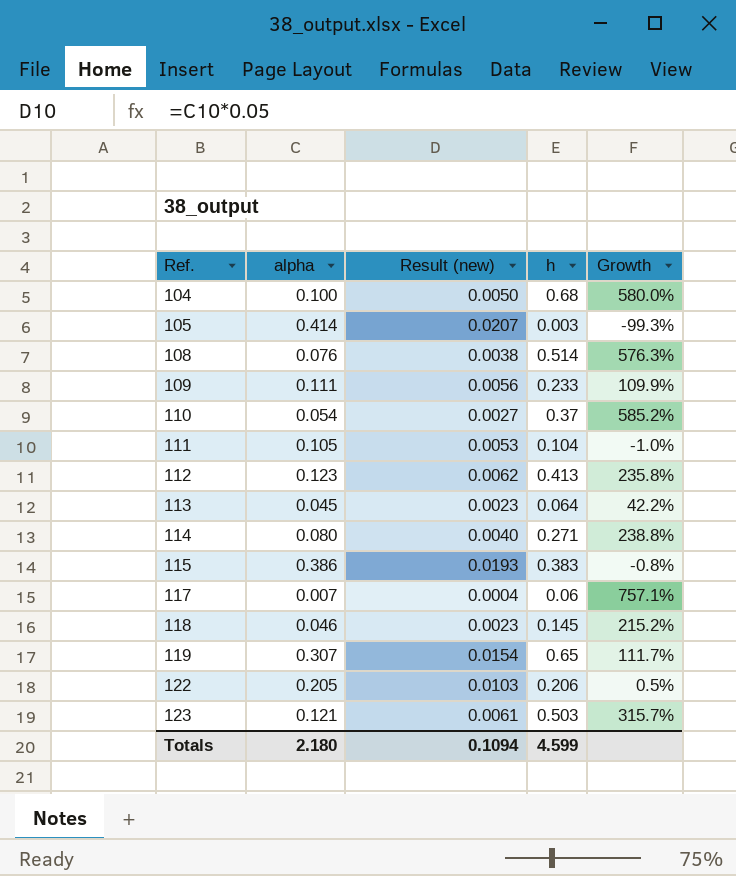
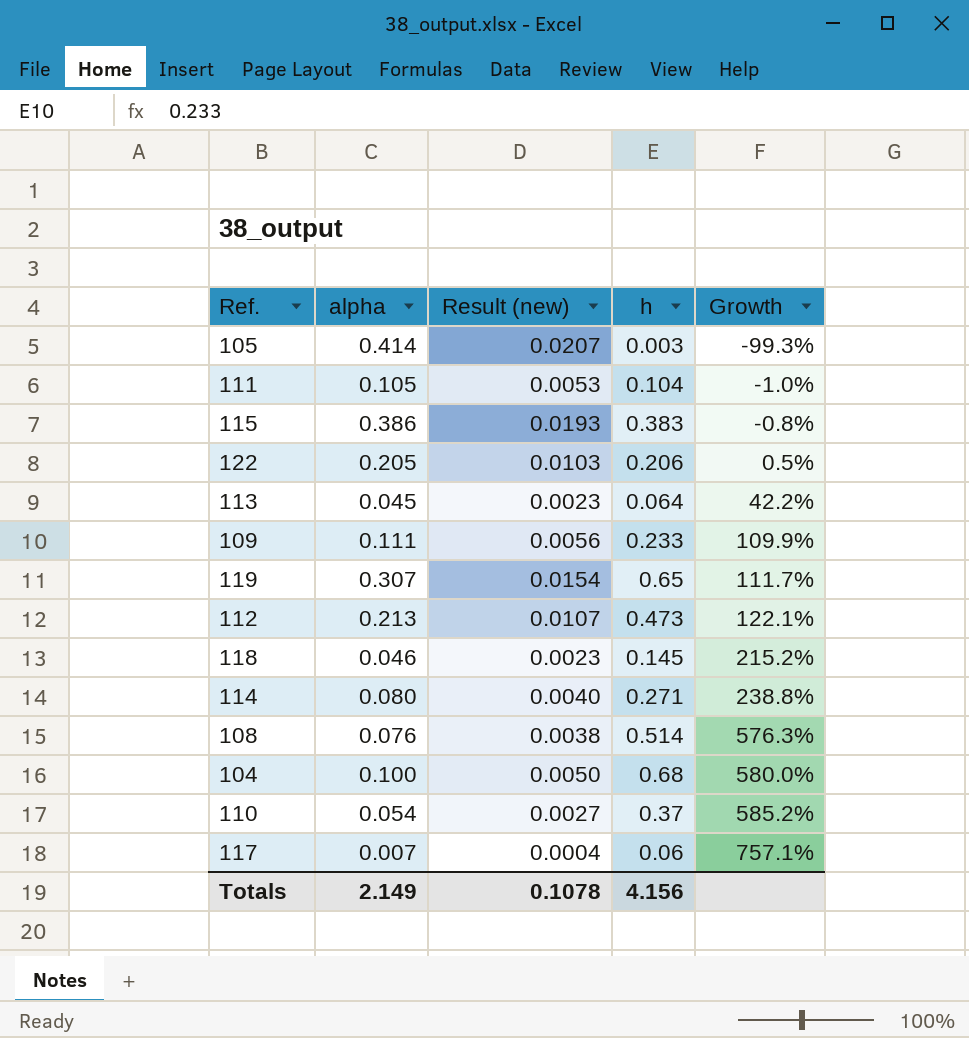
row order: Ref. ascending -> Growth ascending
row 123: 0.121 | 0.0061 | 0.503 | 315.7% -> none
112 | alpha: 0.123 -> 0.213
112 | Result (new): 0.0062 -> 0.0107
112 | h: 0.413 -> 0.473
112 | Growth: 235.8% -> 122.1%
Totals | alpha: 2.180 -> 2.149
Totals | Result (new): 0.1094 -> 0.1078
Totals | h: 4.599 -> 4.156

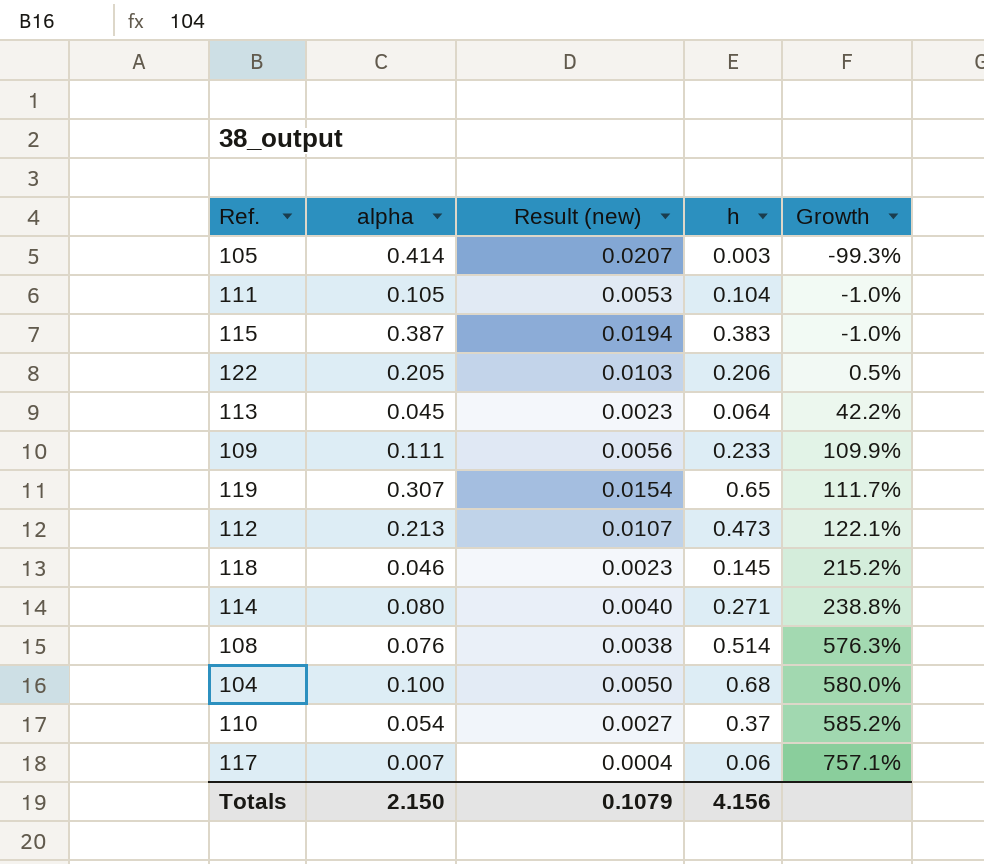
115 | alpha: 0.386 -> 0.387
115 | Result (new): 0.0193 -> 0.0194
115 | Growth: -0.8% -> -1.0%
Totals | alpha: 2.149 -> 2.150
Totals | Result (new): 0.1078 -> 0.1079

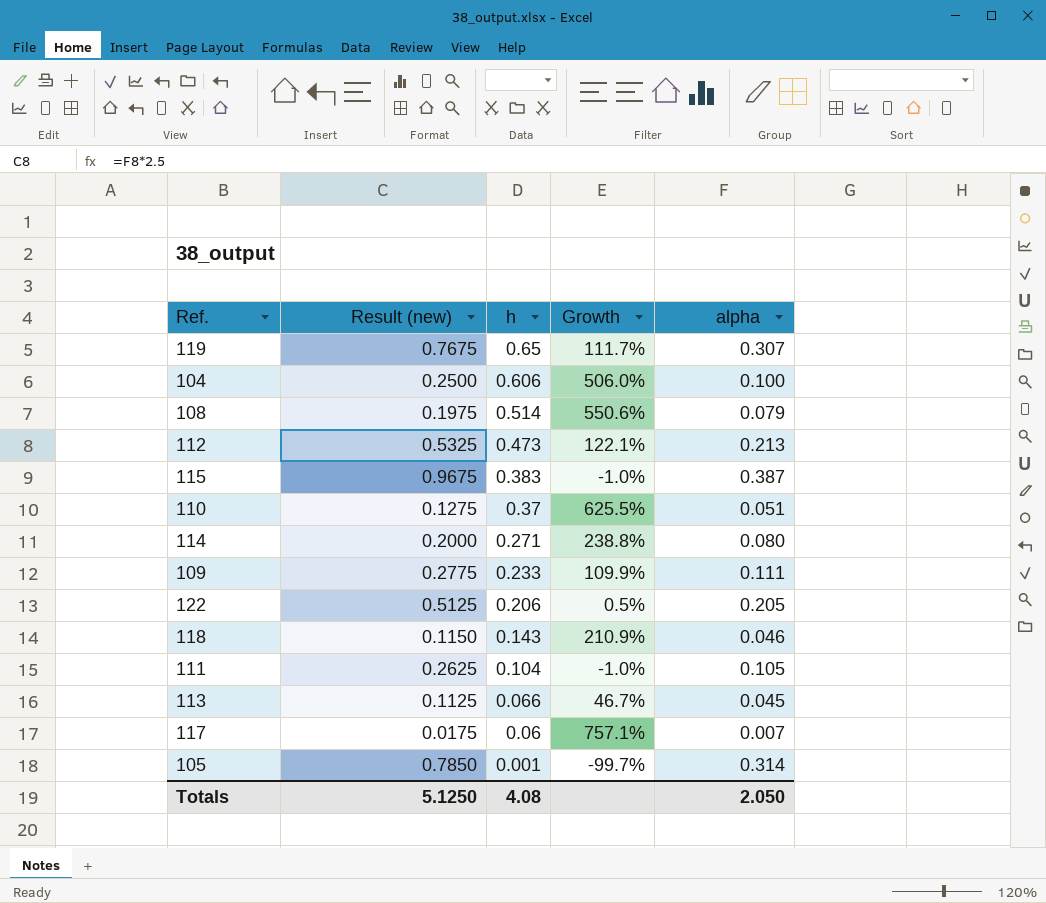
row order: Growth ascending -> h descending
column Result (new) | formula: [alpha] * 0.05 -> [alpha] * 2.5
column alpha | position: 2 -> 5
104 | h: 0.68 -> 0.606
104 | Growth: 580.0% -> 506.0%
108 | Growth: 576.3% -> 550.6%
108 | alpha: 0.076 -> 0.079
110 | Growth: 585.2% -> 625.5%
110 | alpha: 0.054 -> 0.051
118 | h: 0.145 -> 0.143
118 | Growth: 215.2% -> 210.9%
113 | h: 0.064 -> 0.066
113 | Growth: 42.2% -> 46.7%
105 | h: 0.003 -> 0.001
105 | Growth: -99.3% -> -99.7%
105 | alpha: 0.414 -> 0.314
Totals | Result (new): 0.1079 -> 5.1250
Totals | h: 4.156 -> 4.08
Totals | alpha: 2.150 -> 2.050

